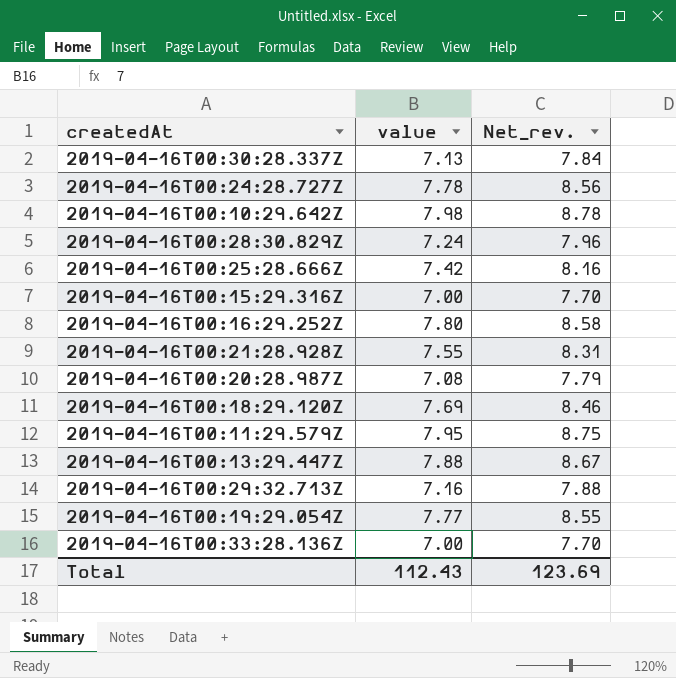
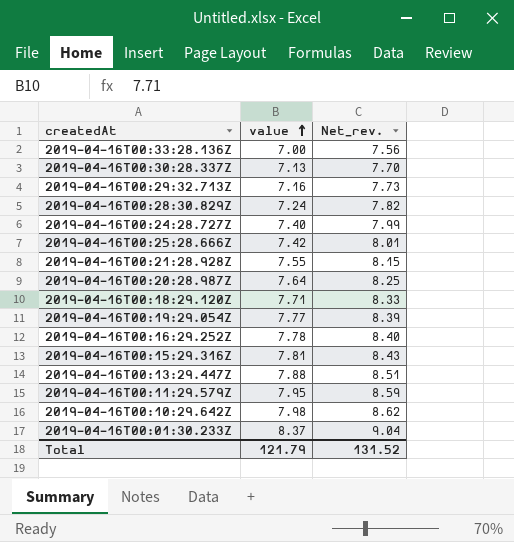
row order: none -> value ascending
column Net_rev. | formula: [value] * 1.1 -> [value] * 1.08
2019-04-16T00:24:28.727Z | value: 7.78 -> 7.40
2019-04-16T00:20:28.987Z | value: 7.08 -> 7.64
2019-04-16T00:18:29.120Z | value: 7.69 -> 7.71
2019-04-16T00:16:29.252Z | value: 7.80 -> 7.78
2019-04-16T00:15:29.316Z | value: 7.00 -> 7.81
row 2019-04-16T00:01:30.233Z: none -> 8.37 | 9.04
Total | value: 112.43 -> 121.79
Total | Net_rev.: 123.69 -> 131.52

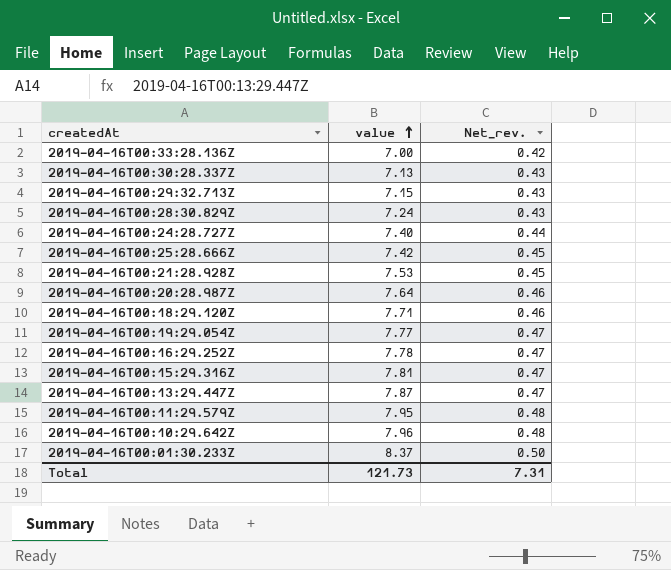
column Net_rev. | formula: [value] * 1.08 -> [value] * 0.06
2019-04-16T00:29:32.713Z | value: 7.16 -> 7.15
2019-04-16T00:21:28.928Z | value: 7.55 -> 7.53
2019-04-16T00:13:29.447Z | value: 7.88 -> 7.87
2019-04-16T00:10:29.642Z | value: 7.98 -> 7.96
Total | value: 121.79 -> 121.73
Total | Net_rev.: 131.52 -> 7.31

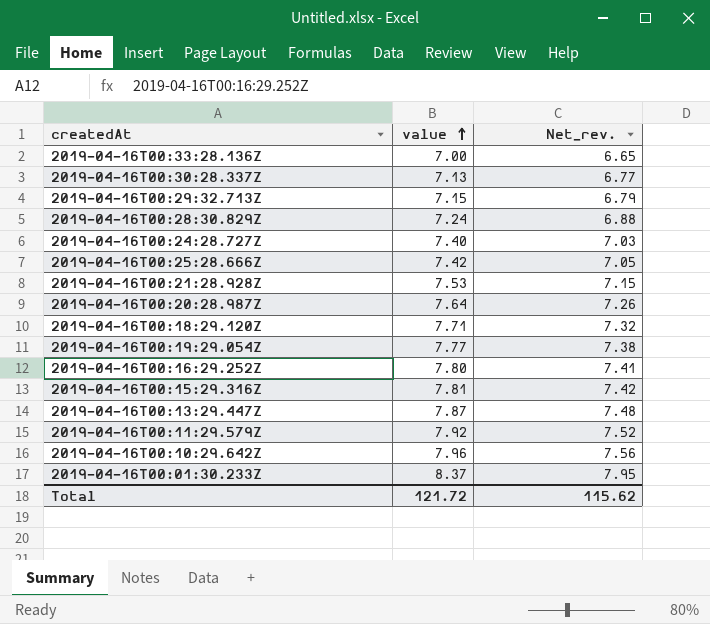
column Net_rev. | formula: [value] * 0.06 -> [value] * 0.95
2019-04-16T00:16:29.252Z | value: 7.78 -> 7.80
2019-04-16T00:11:29.579Z | value: 7.95 -> 7.92
Total | value: 121.73 -> 121.72
Total | Net_rev.: 7.31 -> 115.62

